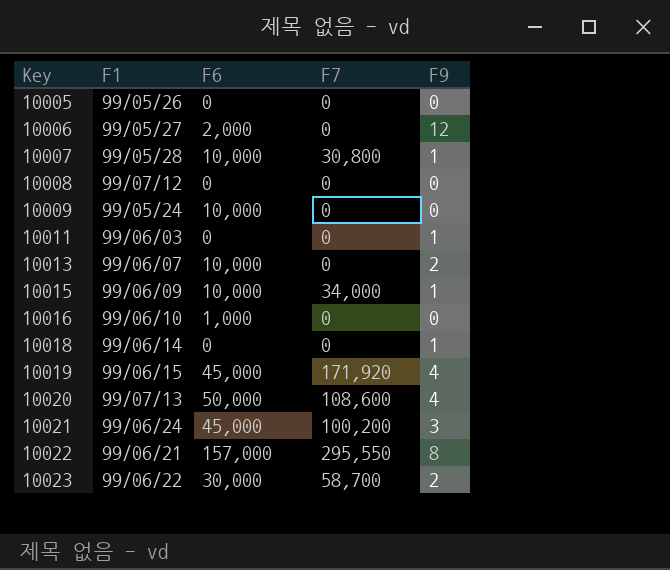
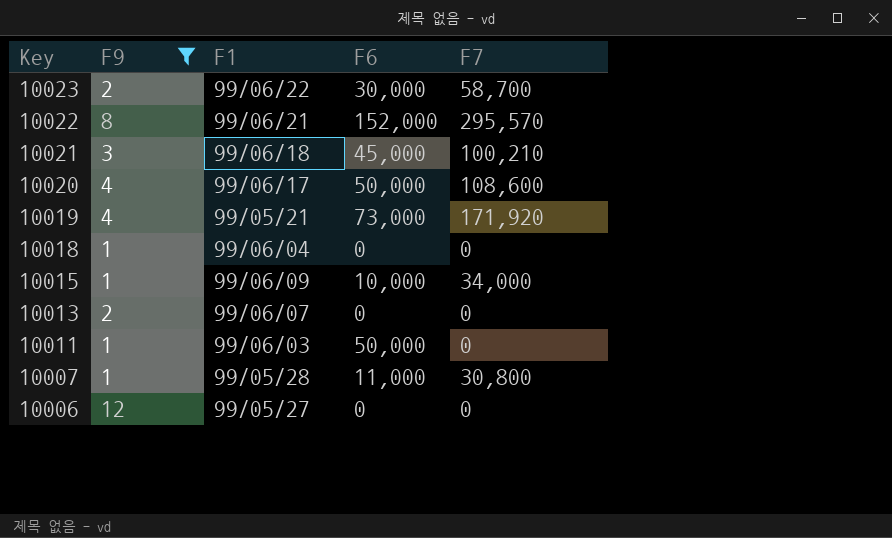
filter: none -> F9 != 0
row order: Key ascending -> Key descending
column F9 | position: 5 -> 2
10022 | F6: 157,000 -> 152,000
10022 | F7: 295,550 -> 295,570
10021 | F1: 99/06/24 -> 99/06/18
10021 | F7: 100,200 -> 100,210
10020 | F1: 99/07/13 -> 99/06/17
10019 | F1: 99/06/15 -> 99/05/21
10019 | F6: 45,000 -> 73,000
10018 | F1: 99/06/14 -> 99/06/04
10013 | F6: 10,000 -> 0
10011 | F6: 0 -> 50,000
10007 | F6: 10,000 -> 11,000
10006 | F6: 2,000 -> 0

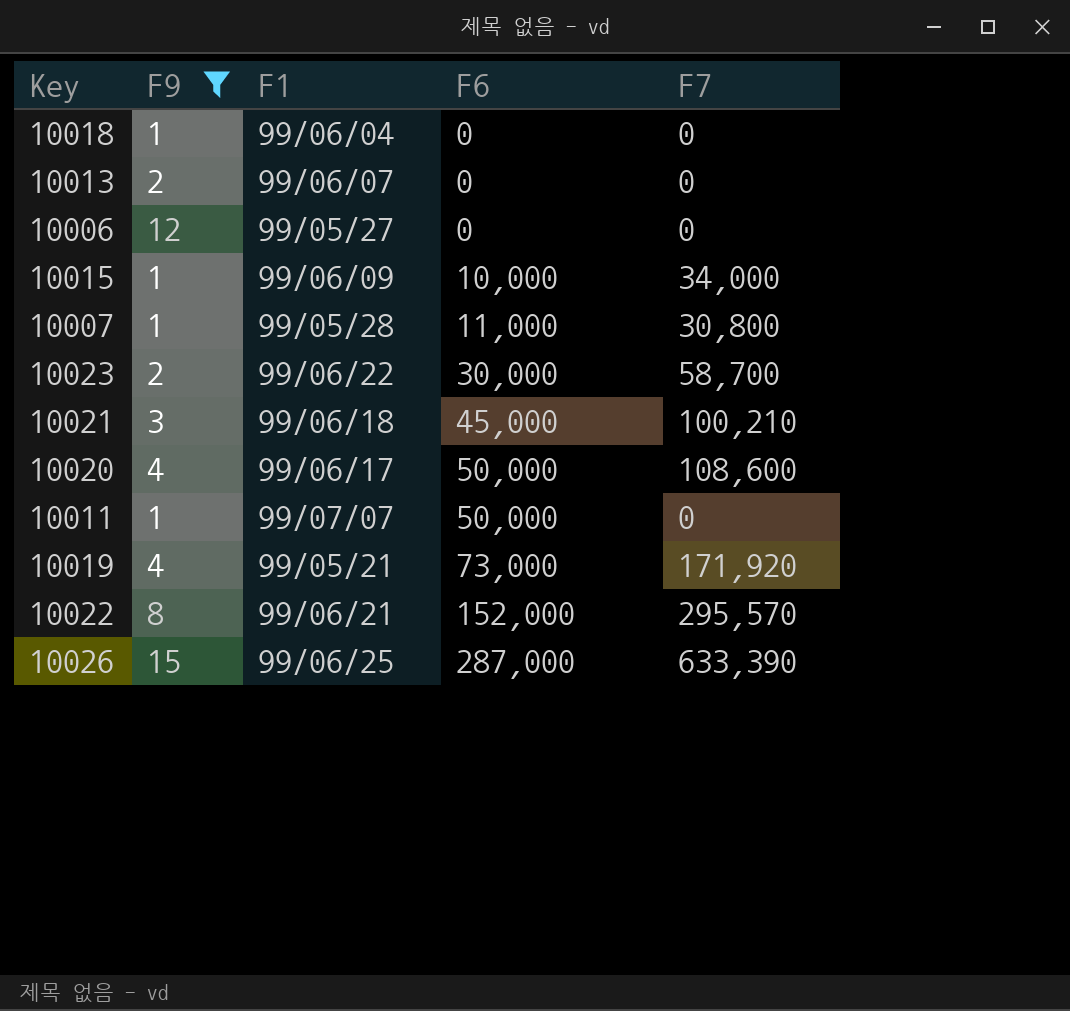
row order: Key descending -> F6 ascending
10011 | F1: 99/06/03 -> 99/07/07
row 10026: none -> 15 | 99/06/25 | 287,000 | 633,390

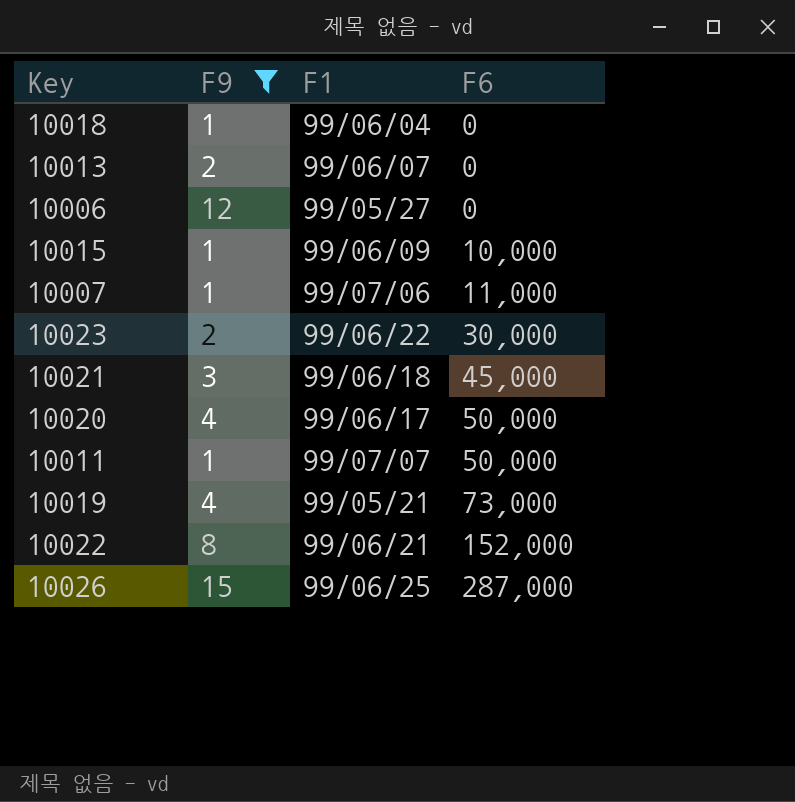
column F7 | position: 5 -> none
10007 | F1: 99/05/28 -> 99/07/06

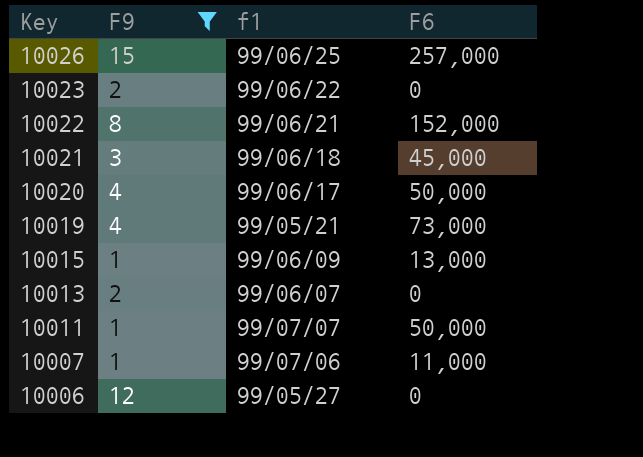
row order: F6 ascending -> Key descending
column name: F1 -> f1
row 10018: 1 | 99/06/04 | 0 -> none
10026 | F6: 287,000 -> 257,000
10023 | F6: 30,000 -> 0
10015 | F6: 10,000 -> 13,000

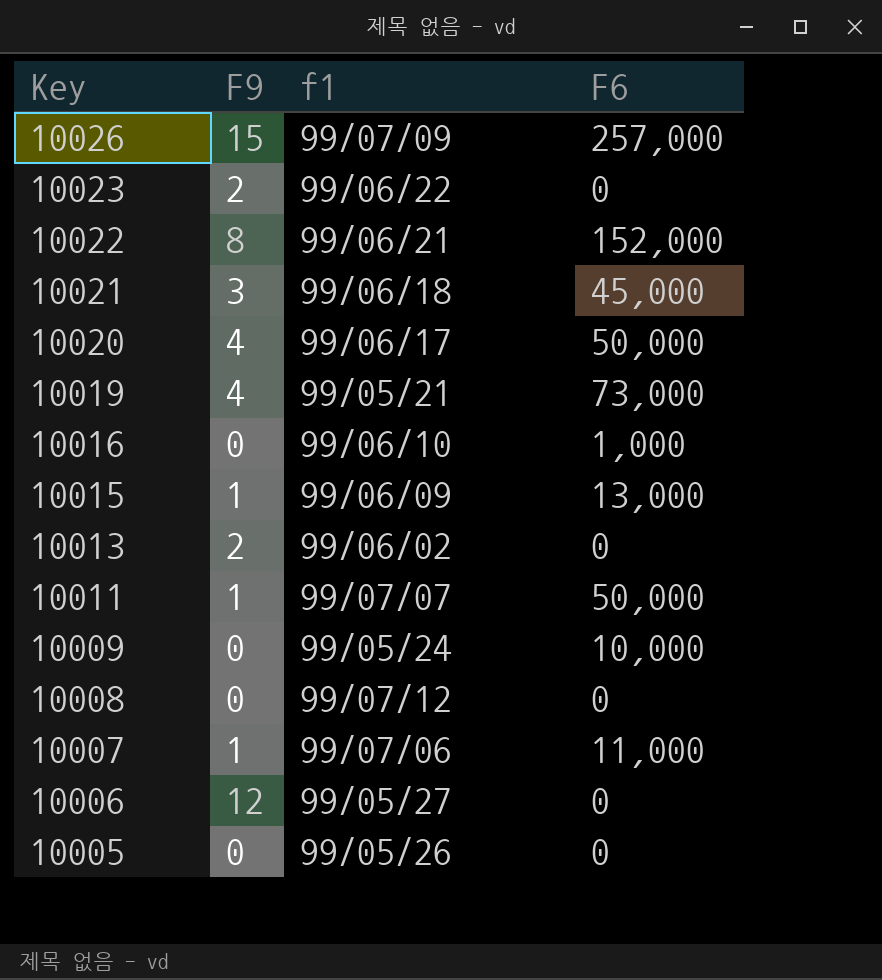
filter: F9 != 0 -> none
10026 | f1: 99/06/25 -> 99/07/09
10013 | f1: 99/06/07 -> 99/06/02

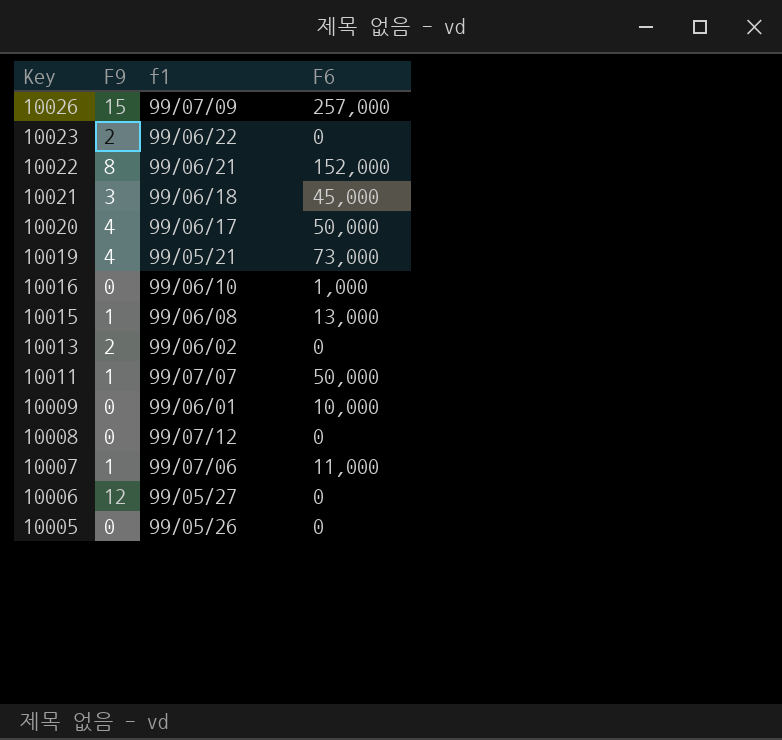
10015 | f1: 99/06/09 -> 99/06/08
10009 | f1: 99/05/24 -> 99/06/01

